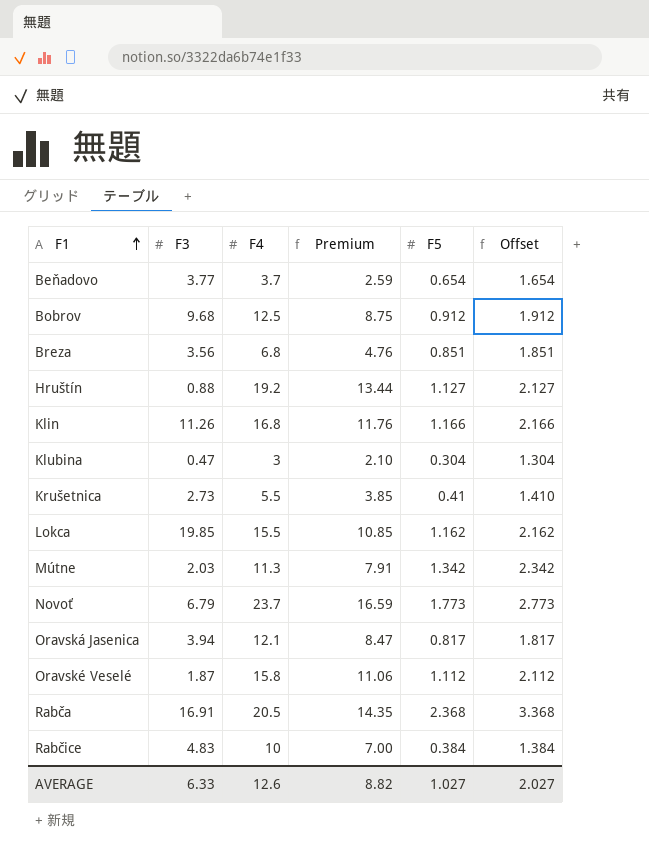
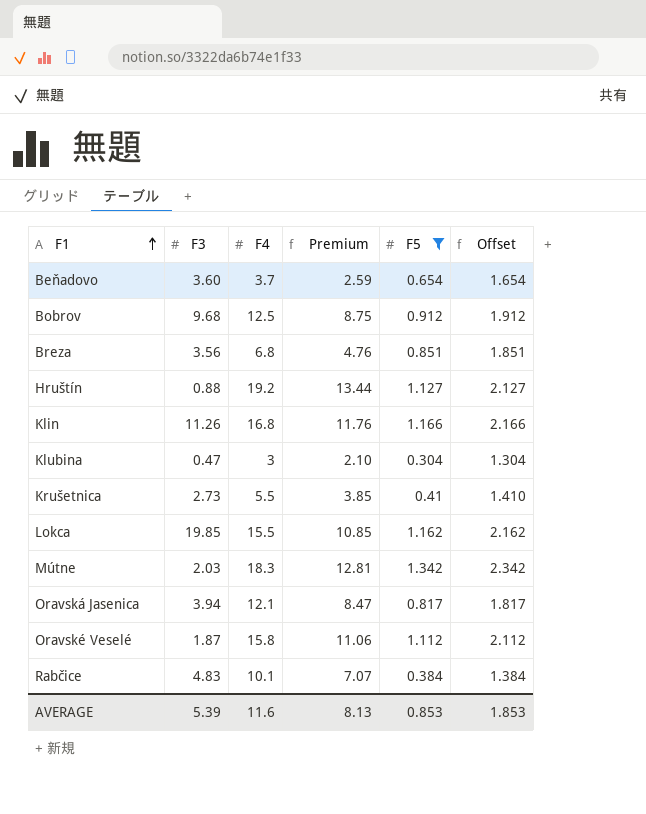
filter: none -> F5 <= 1.342
Beňadovo | F3: 3.77 -> 3.60
Mútne | F4: 11.3 -> 18.3
Mútne | Premium: 7.91 -> 12.81
Rabčice | F4: 10 -> 10.1
Rabčice | Premium: 7.00 -> 7.07
AVERAGE | F3: 6.33 -> 5.39
AVERAGE | F4: 12.6 -> 11.6
AVERAGE | Premium: 8.82 -> 8.13
AVERAGE | F5: 1.027 -> 0.853
AVERAGE | Offset: 2.027 -> 1.853

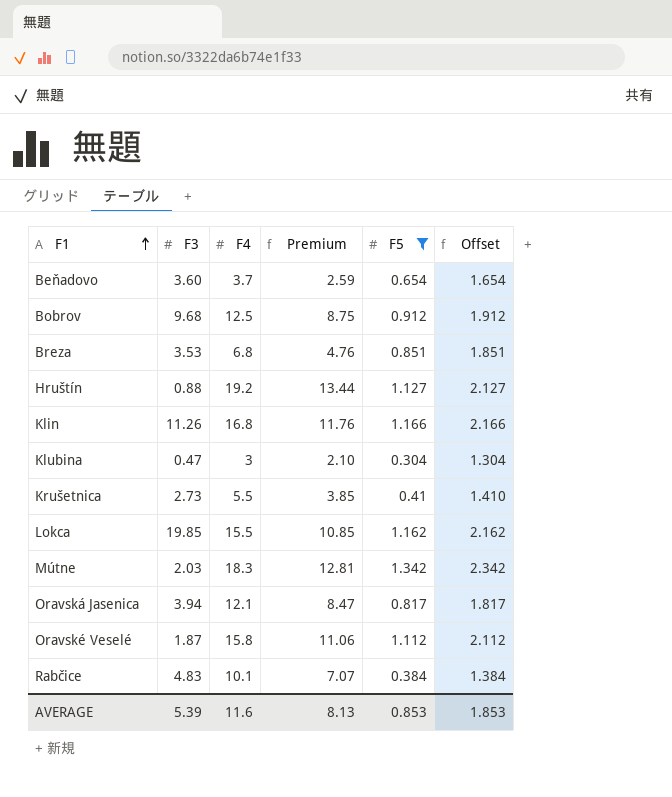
Breza | F3: 3.56 -> 3.53

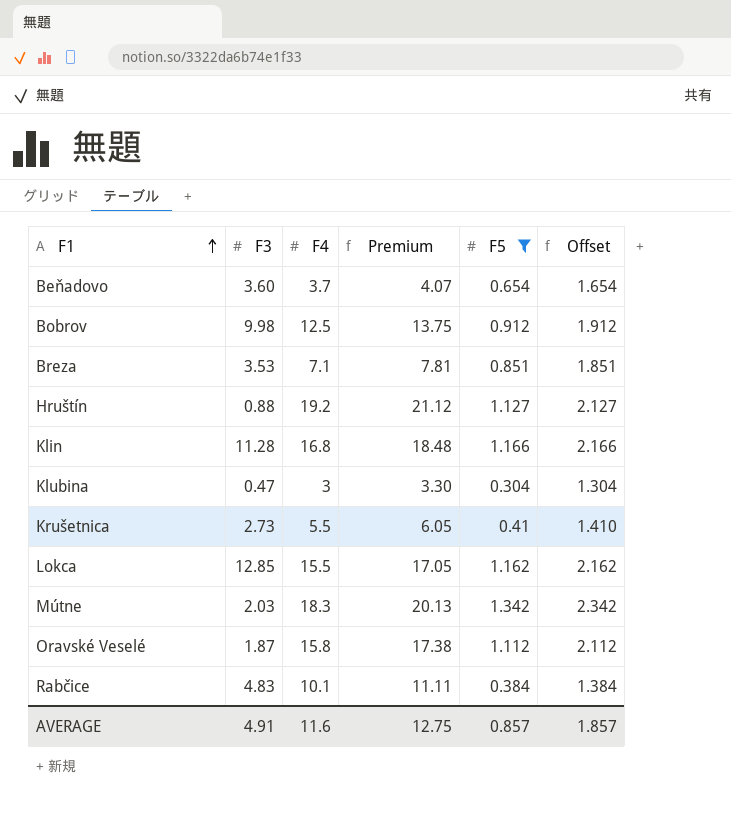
column Premium | formula: [F4] * 0.7 -> [F4] * 1.1
row Oravská Jasenica: 3.94 | 12.1 | 8.47 | 0.817 | 1.817 -> none
Bobrov | F3: 9.68 -> 9.98
Breza | F4: 6.8 -> 7.1
Klin | F3: 11.26 -> 11.28
Lokca | F3: 19.85 -> 12.85
AVERAGE | F3: 5.39 -> 4.91
AVERAGE | Premium: 8.13 -> 12.75
AVERAGE | F5: 0.853 -> 0.857
AVERAGE | Offset: 1.853 -> 1.857

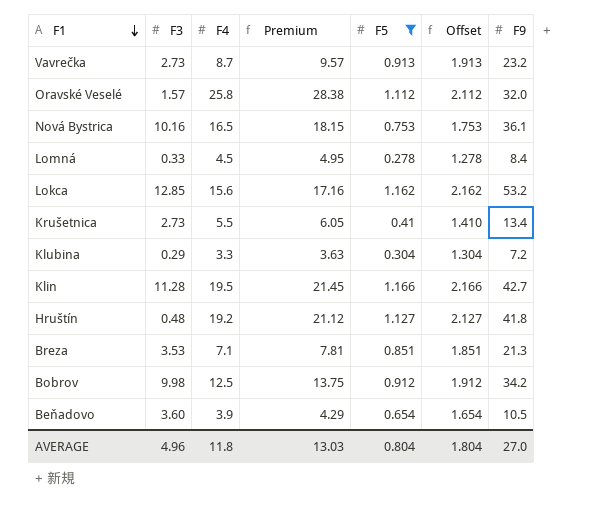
row order: F1 ascending -> F1 descending
column F9 | position: none -> 7
row Mútne: 2.03 | 18.3 | 20.13 | 1.342 | 2.342 -> none
row Rabčice: 4.83 | 10.1 | 11.11 | 0.384 | 1.384 -> none
row Vavrečka: none -> 2.73 | 8.7 | 9.57 | 0.913 | 1.913 | 23.2
Oravské Veselé | F3: 1.87 -> 1.57
Oravské Veselé | F4: 15.8 -> 25.8
Oravské Veselé | Premium: 17.38 -> 28.38
row Nová Bystrica: none -> 10.16 | 16.5 | 18.15 | 0.753 | 1.753 | 36.1
row Lomná: none -> 0.33 | 4.5 | 4.95 | 0.278 | 1.278 | 8.4
Lokca | F4: 15.5 -> 15.6
Lokca | Premium: 17.05 -> 17.16
Klubina | F3: 0.47 -> 0.29
Klubina | F4: 3 -> 3.3
Klubina | Premium: 3.30 -> 3.63
Klin | F4: 16.8 -> 19.5
Klin | Premium: 18.48 -> 21.45
Hruštín | F3: 0.88 -> 0.48
Beňadovo | F4: 3.7 -> 3.9
Beňadovo | Premium: 4.07 -> 4.29
AVERAGE | F3: 4.91 -> 4.96
AVERAGE | F4: 11.6 -> 11.8
AVERAGE | Premium: 12.75 -> 13.03
AVERAGE | F5: 0.857 -> 0.804
AVERAGE | Offset: 1.857 -> 1.804

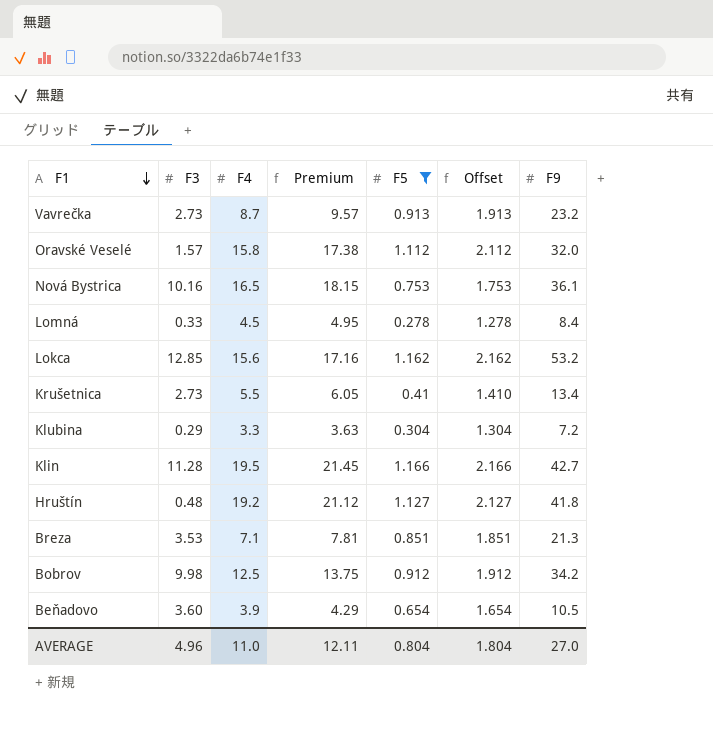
Oravské Veselé | F4: 25.8 -> 15.8
Oravské Veselé | Premium: 28.38 -> 17.38
AVERAGE | F4: 11.8 -> 11.0
AVERAGE | Premium: 13.03 -> 12.11

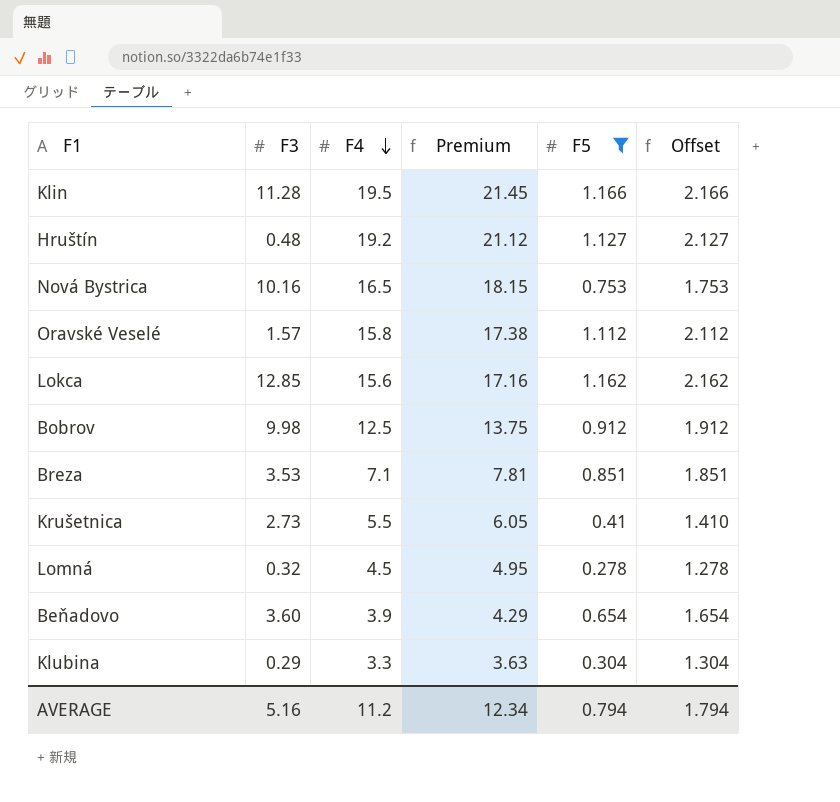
row order: F1 descending -> F4 descending
column F9 | position: 7 -> none
row Vavrečka: 2.73 | 8.7 | 9.57 | 0.913 | 1.913 | 23.2 -> none
Lomná | F3: 0.33 -> 0.32
AVERAGE | F3: 4.96 -> 5.16
AVERAGE | F4: 11.0 -> 11.2
AVERAGE | Premium: 12.11 -> 12.34
AVERAGE | F5: 0.804 -> 0.794
AVERAGE | Offset: 1.804 -> 1.794

